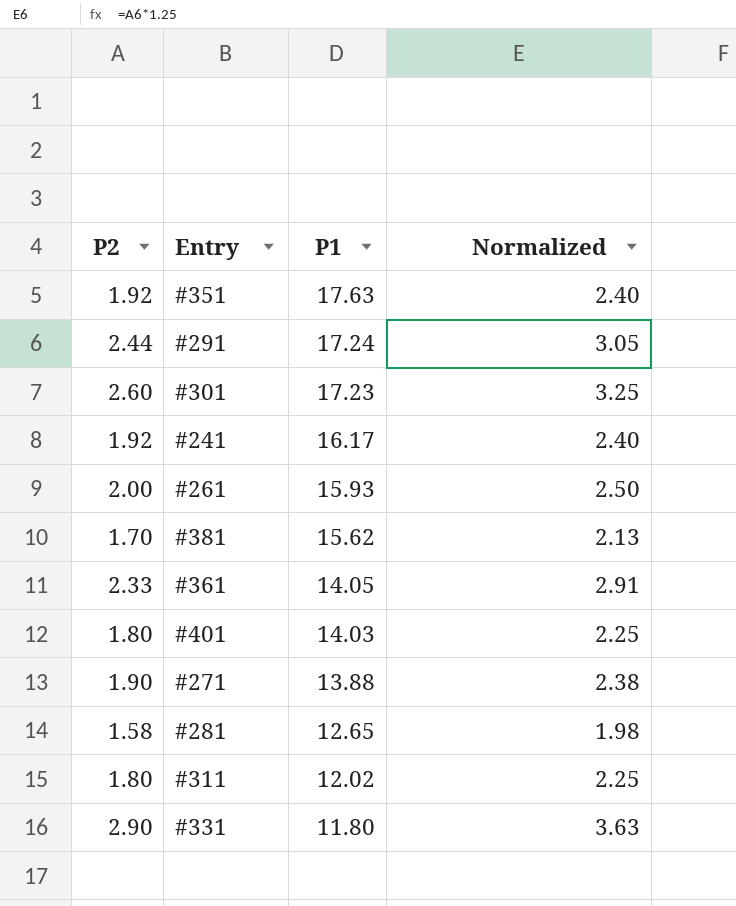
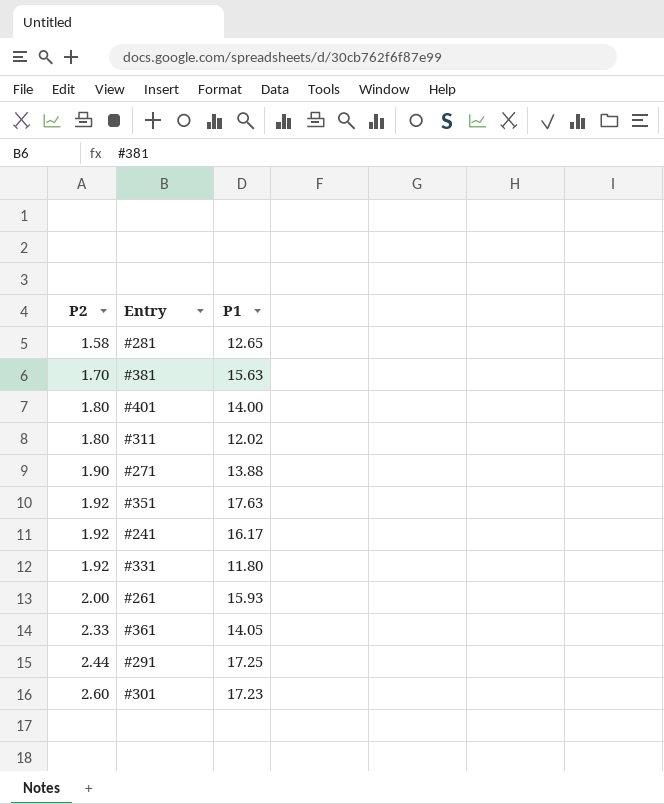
row order: P1 descending -> P2 ascending
column Normalized | formula: [P2] * 1.25 -> none
#381 | P1: 15.62 -> 15.63
#401 | P1: 14.03 -> 14.00
#331 | P2: 2.90 -> 1.92
#291 | P1: 17.24 -> 17.25

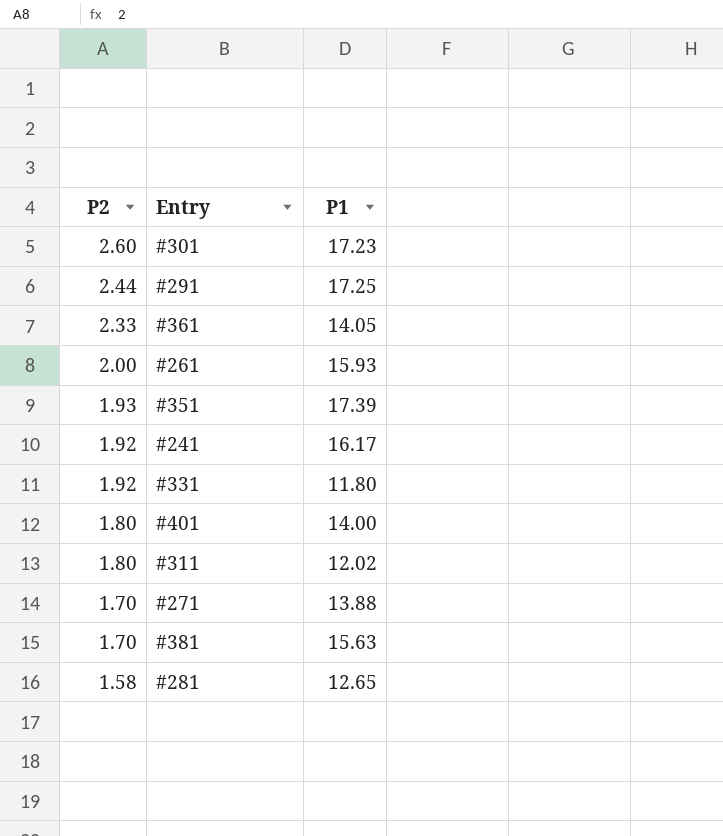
row order: P2 ascending -> P2 descending
#351 | P2: 1.92 -> 1.93
#351 | P1: 17.63 -> 17.39
#271 | P2: 1.90 -> 1.70

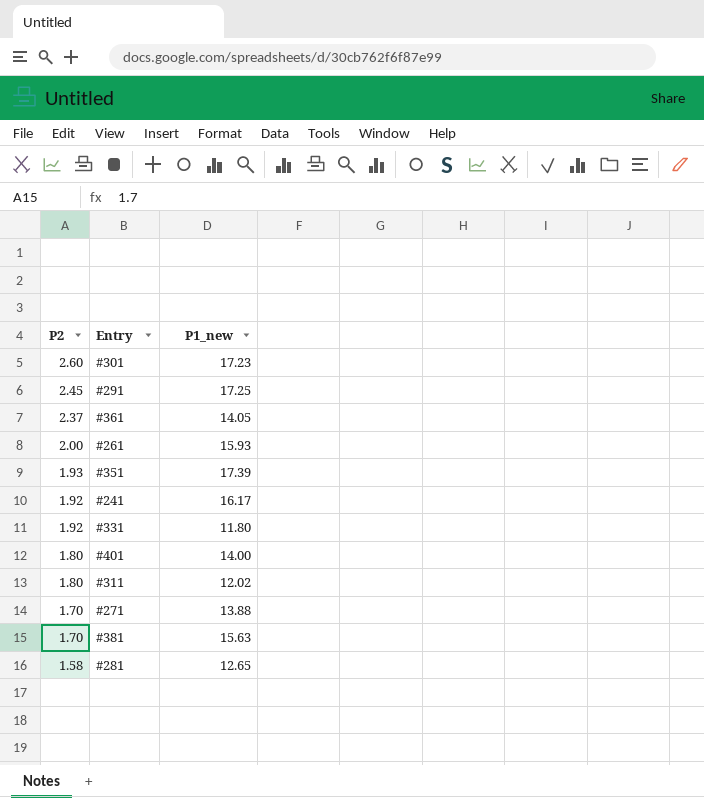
column name: P1 -> P1_new
#291 | P2: 2.44 -> 2.45
#361 | P2: 2.33 -> 2.37

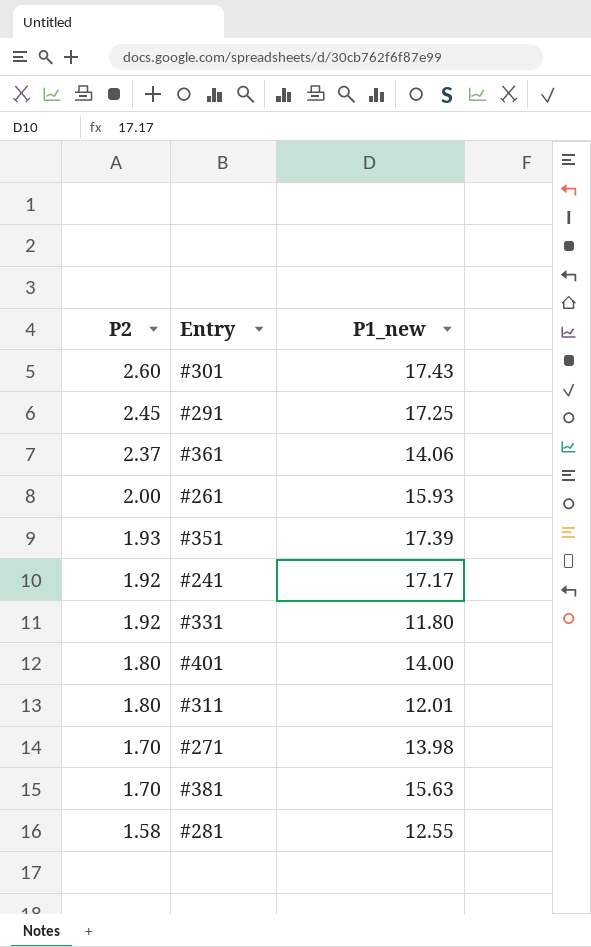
#301 | P1_new: 17.23 -> 17.43
#361 | P1_new: 14.05 -> 14.06
#241 | P1_new: 16.17 -> 17.17
#311 | P1_new: 12.02 -> 12.01
#271 | P1_new: 13.88 -> 13.98
#281 | P1_new: 12.65 -> 12.55

